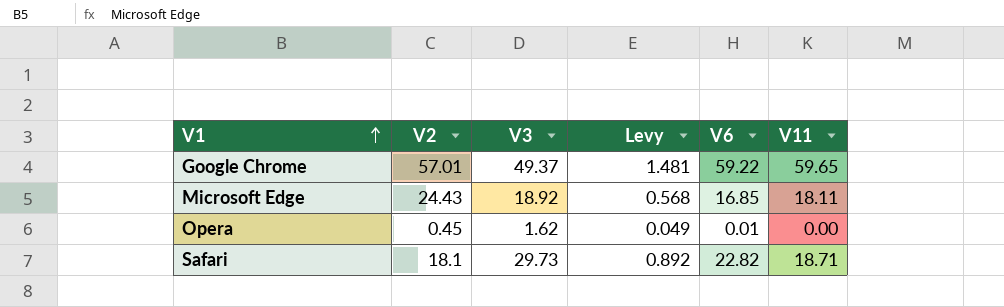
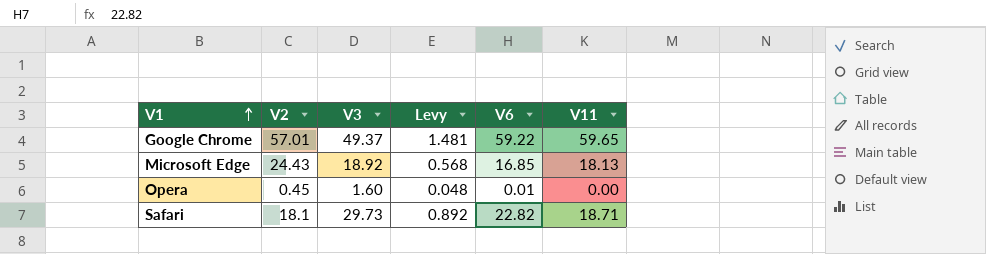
Microsoft Edge | V11: 18.11 -> 18.13
Opera | V3: 1.62 -> 1.60
Opera | Levy: 0.049 -> 0.048

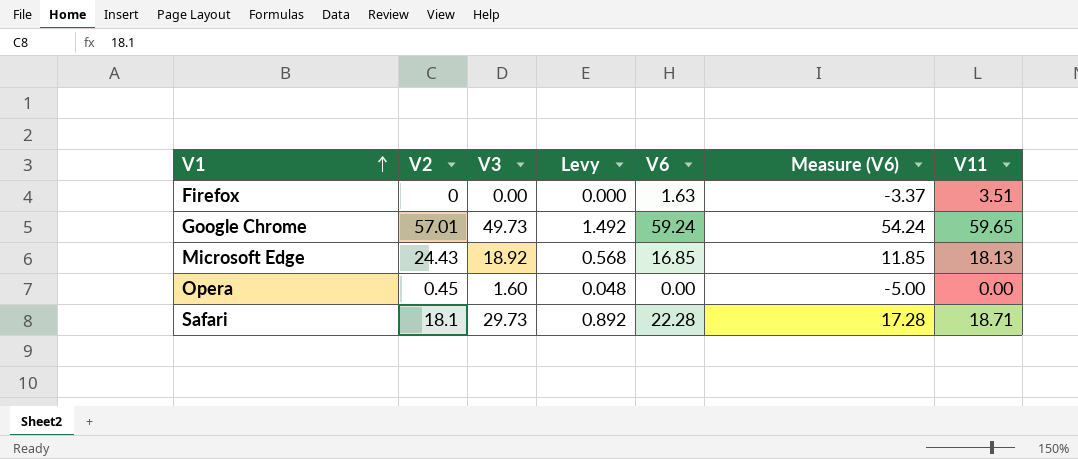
column Measure (V6) | formula: none -> [V6] - 5
row Firefox: none -> 0 | 0.00 | 0.000 | 1.63 | -3.37 | 3.51
Google Chrome | V3: 49.37 -> 49.73
Google Chrome | Levy: 1.481 -> 1.492
Google Chrome | V6: 59.22 -> 59.24
Opera | V6: 0.01 -> 0.00
Safari | V6: 22.82 -> 22.28

